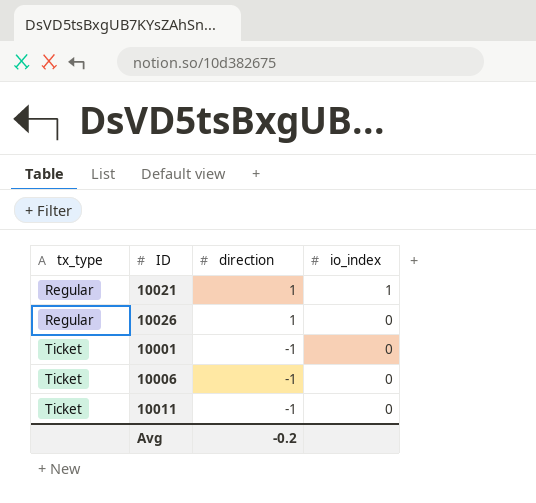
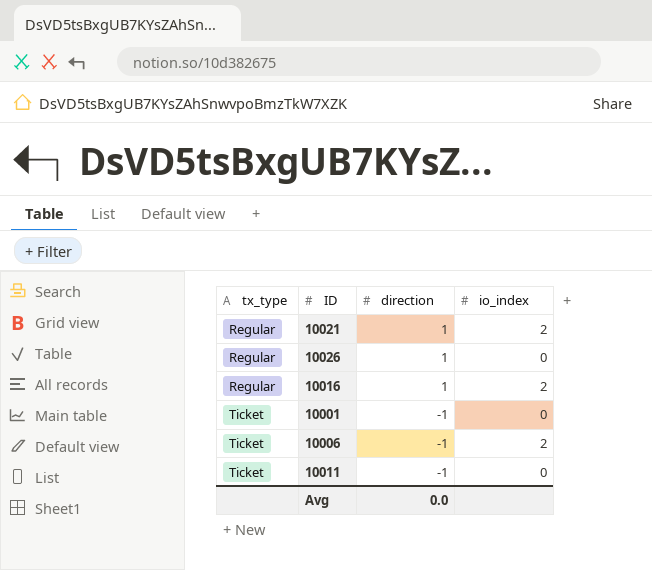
10021 | io_index: 1 -> 2
row 10016: none -> Regular | 1 | 2
10006 | io_index: 0 -> 2
Avg | direction: -0.2 -> 0.0

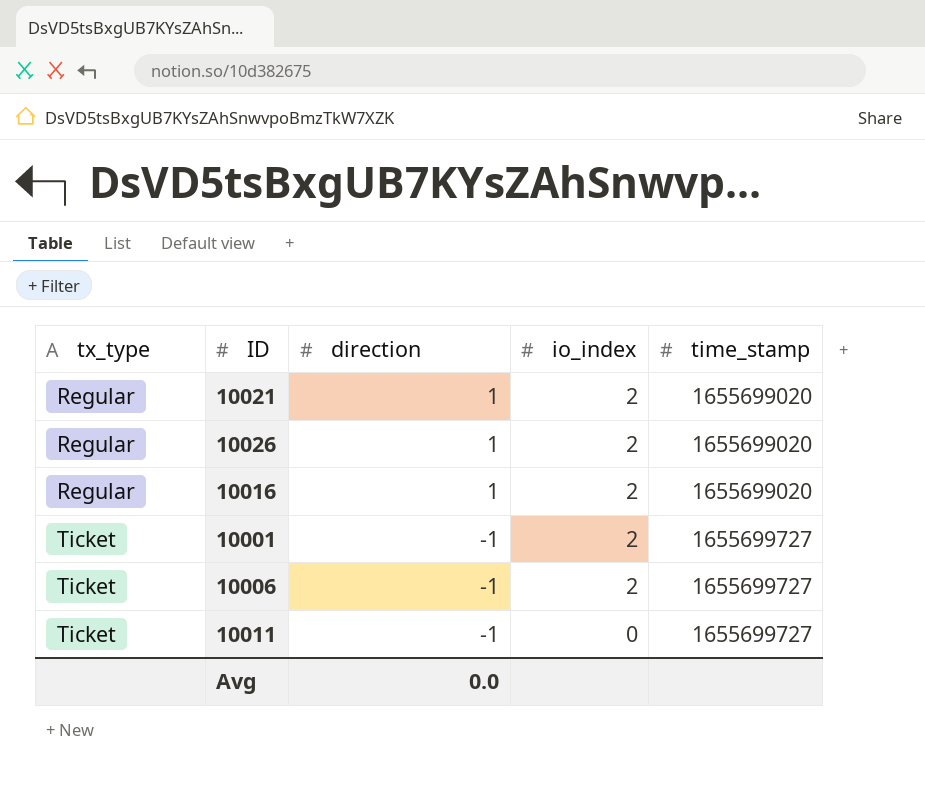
column time_stamp | position: none -> 5
10026 | io_index: 0 -> 2
10001 | io_index: 0 -> 2

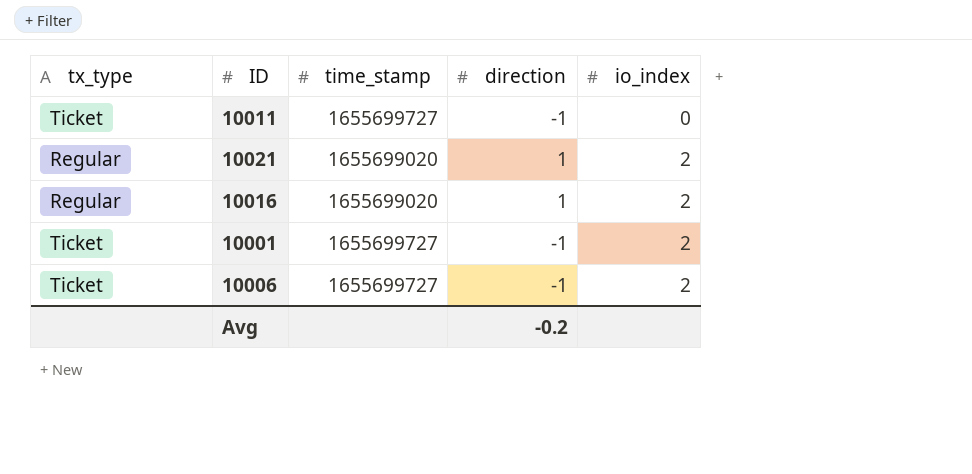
row order: tx_type ascending -> io_index ascending
column time_stamp | position: 5 -> 3
row 10026: Regular | 1 | 2 | 1655699020 -> none
Avg | direction: 0.0 -> -0.2

